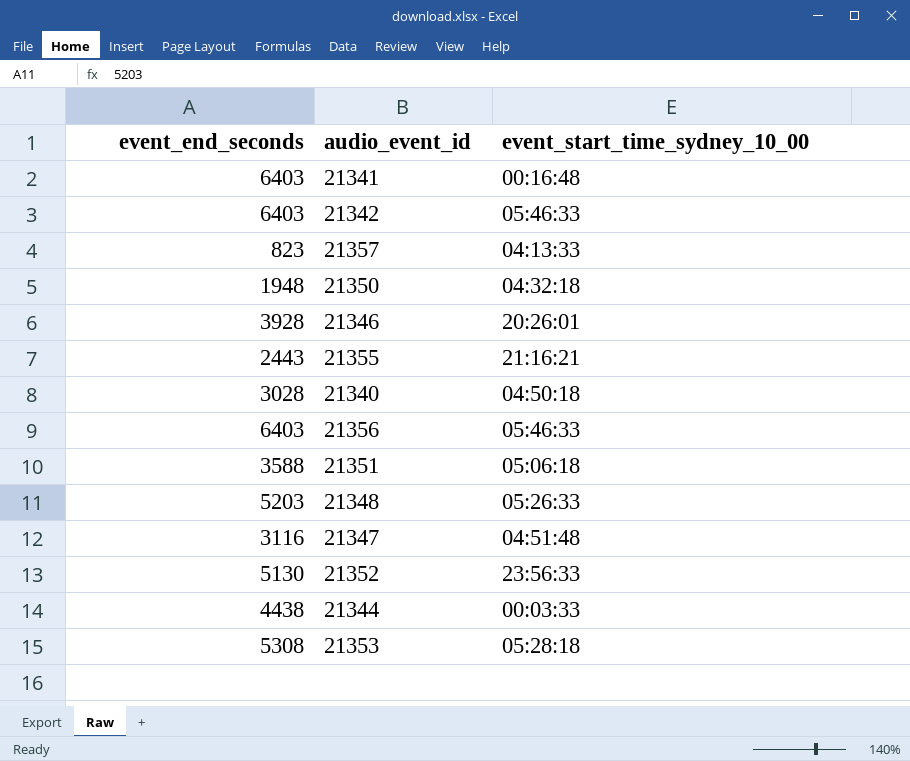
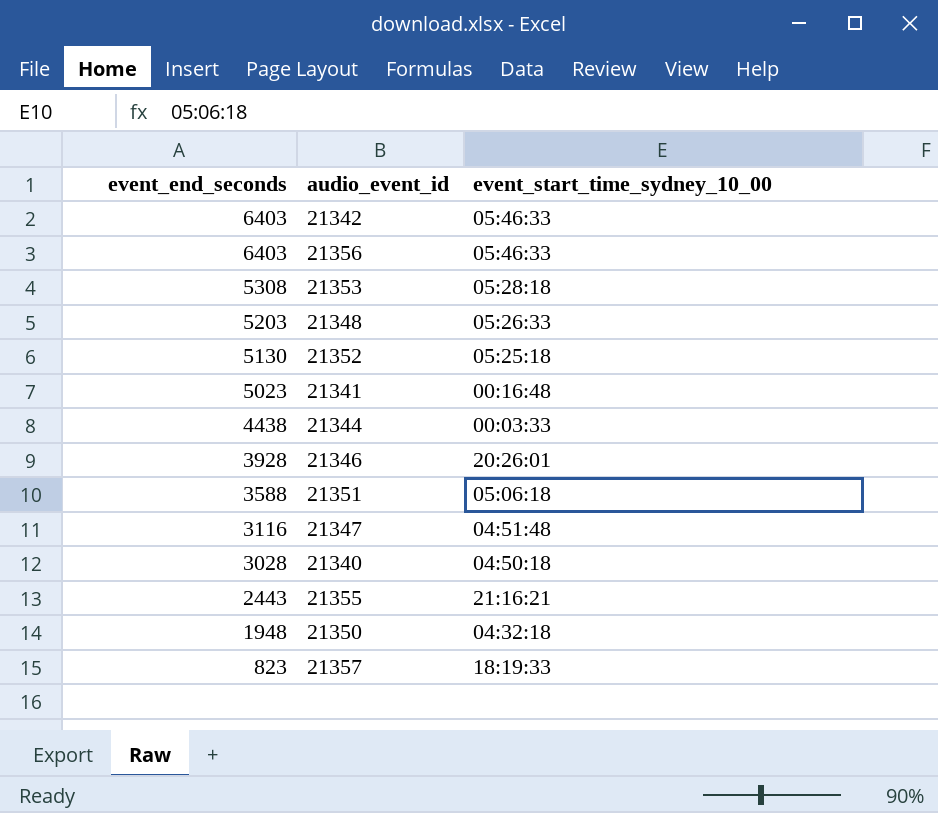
row order: none -> event_end_seconds descending
21352 | event_start_time_sydney_10_00: 23:56:33 -> 05:25:18
21341 | event_end_seconds: 6403 -> 5023
21357 | event_start_time_sydney_10_00: 04:13:33 -> 18:19:33

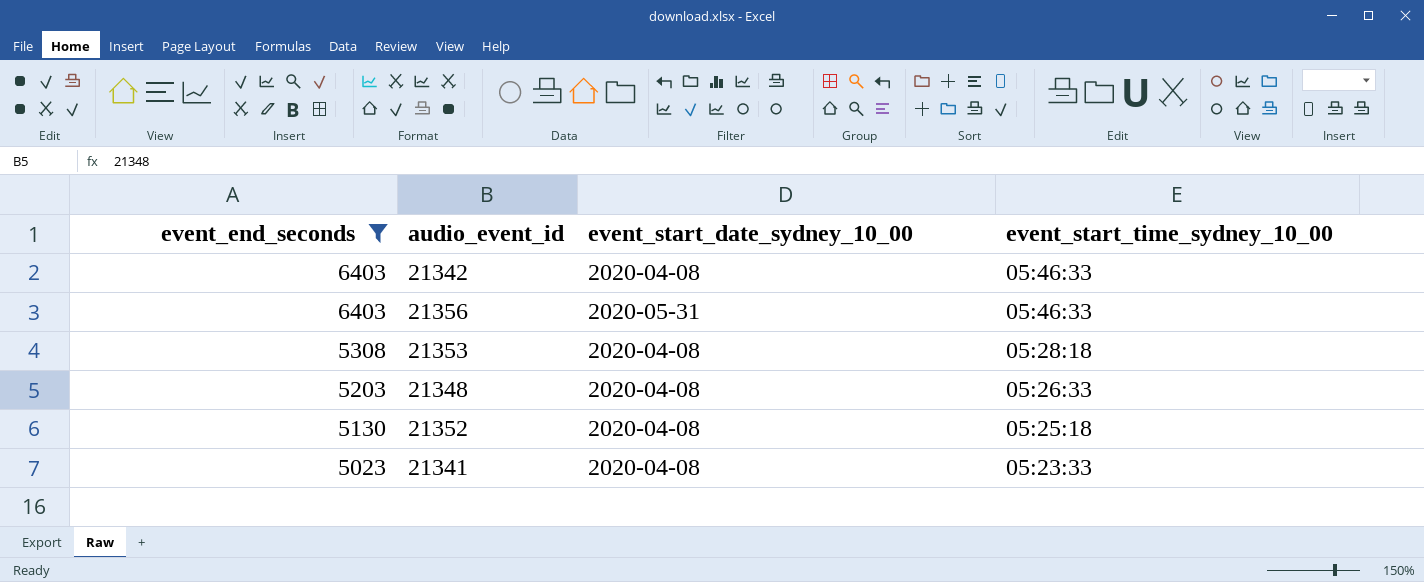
filter: none -> event_end_seconds >= 5023
column event_start_date_sydney_10_00 | position: none -> 3
21341 | event_start_time_sydney_10_00: 00:16:48 -> 05:23:33

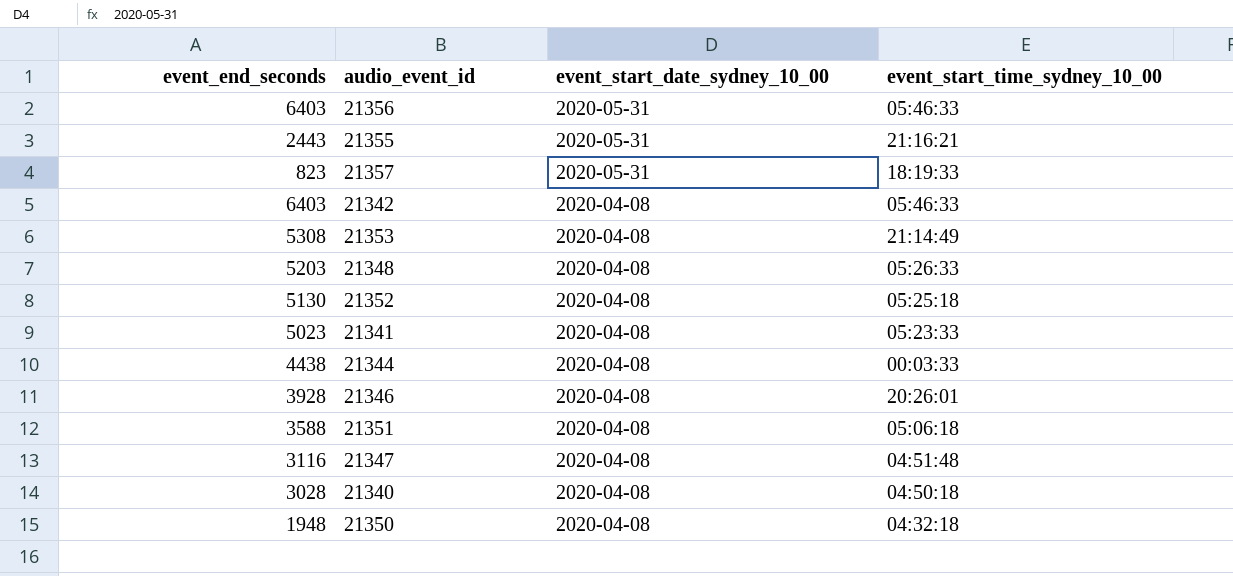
filter: event_end_seconds >= 5023 -> none
row order: event_end_seconds descending -> event_start_date_sydney_10_00 descending
21353 | event_start_time_sydney_10_00: 05:28:18 -> 21:14:49

